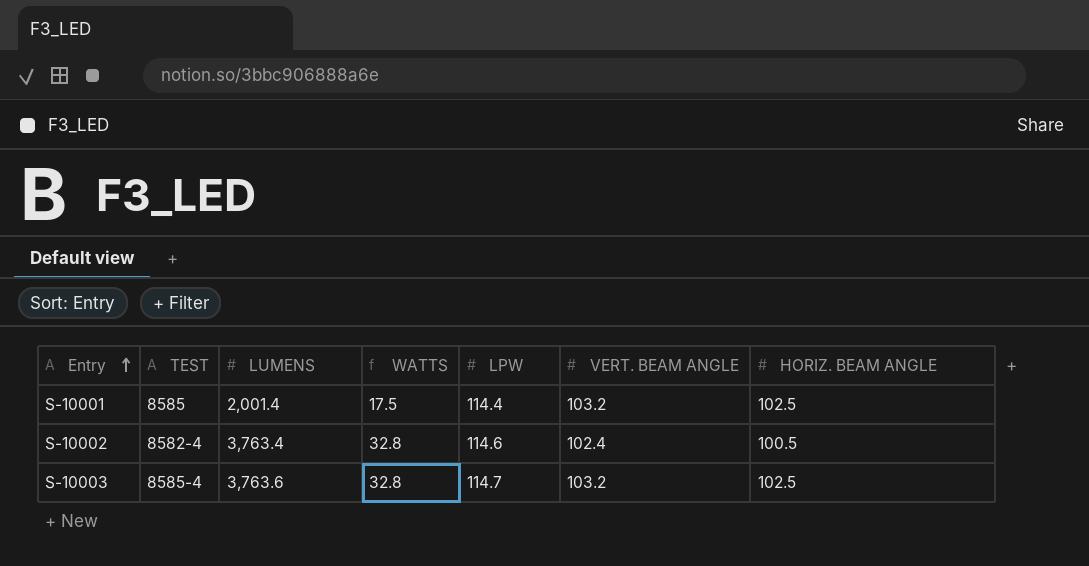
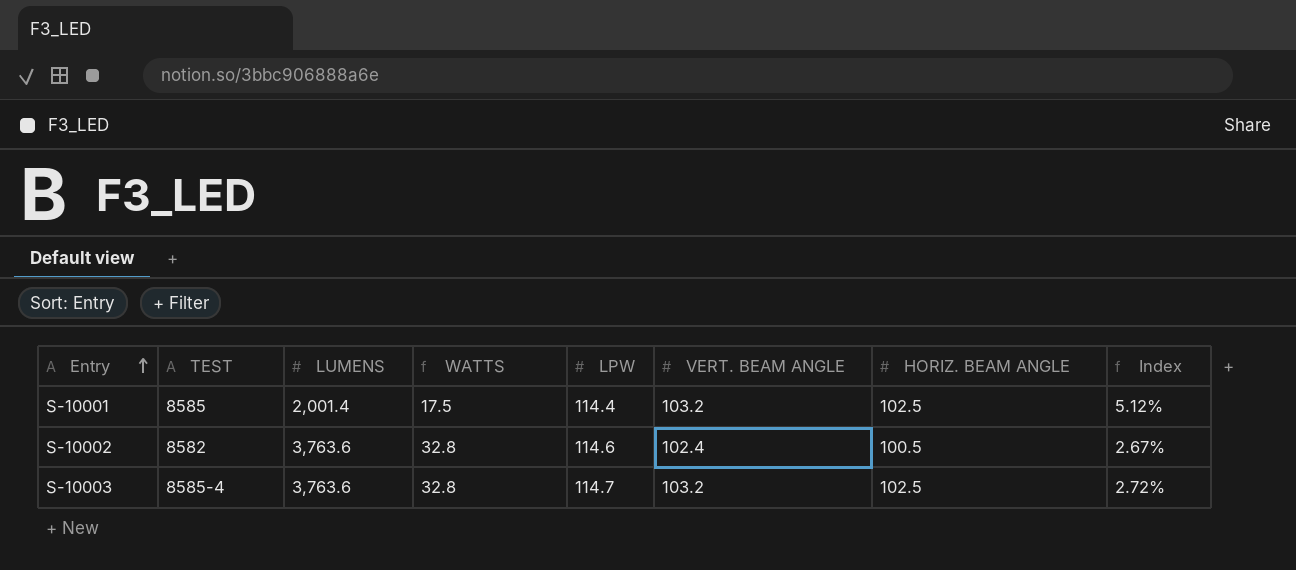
column Index | formula: none -> [HORIZ. BEAM ANGLE] / [LUMENS]
S-10002 | TEST: 8582-4 -> 8582
S-10002 | LUMENS: 3,763.4 -> 3,763.6

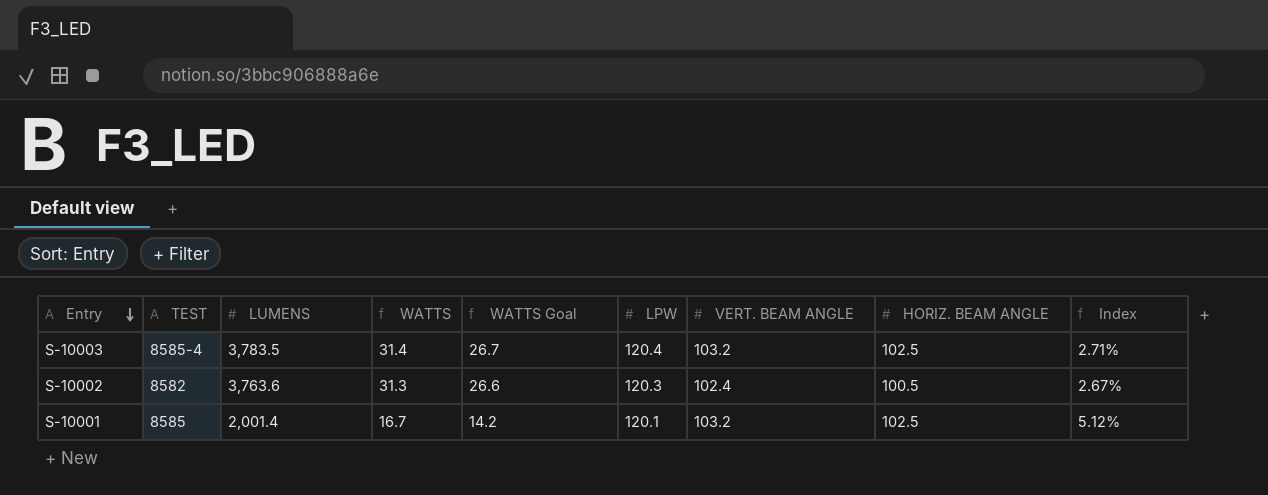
row order: Entry ascending -> Entry descending
column WATTS Goal | formula: none -> [WATTS] * 0.85
S-10003 | LUMENS: 3,763.6 -> 3,783.5
S-10003 | WATTS: 32.8 -> 31.4
S-10003 | LPW: 114.7 -> 120.4
S-10003 | Index: 2.72% -> 2.71%
S-10002 | WATTS: 32.8 -> 31.3
S-10002 | LPW: 114.6 -> 120.3
S-10001 | WATTS: 17.5 -> 16.7
S-10001 | LPW: 114.4 -> 120.1

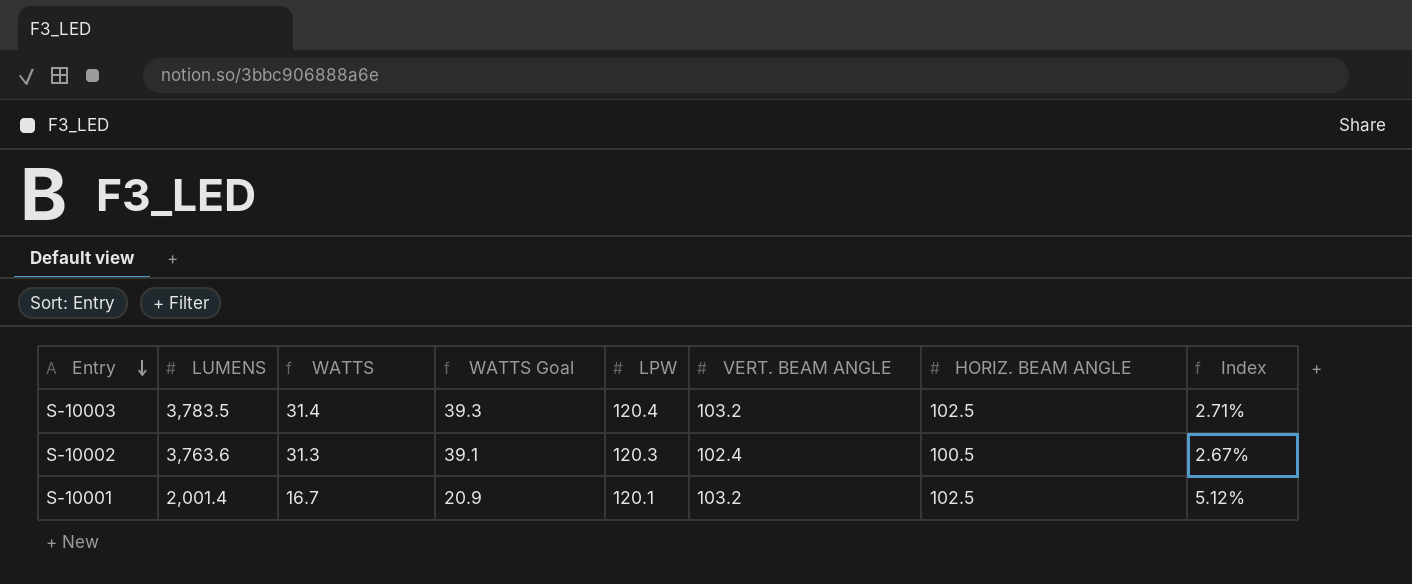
column TEST | position: 2 -> none
column WATTS Goal | formula: [WATTS] * 0.85 -> [WATTS] * 1.25

